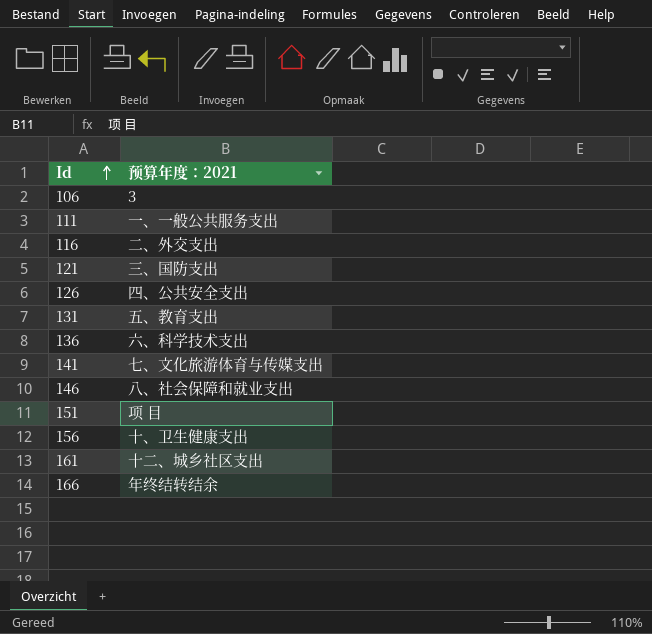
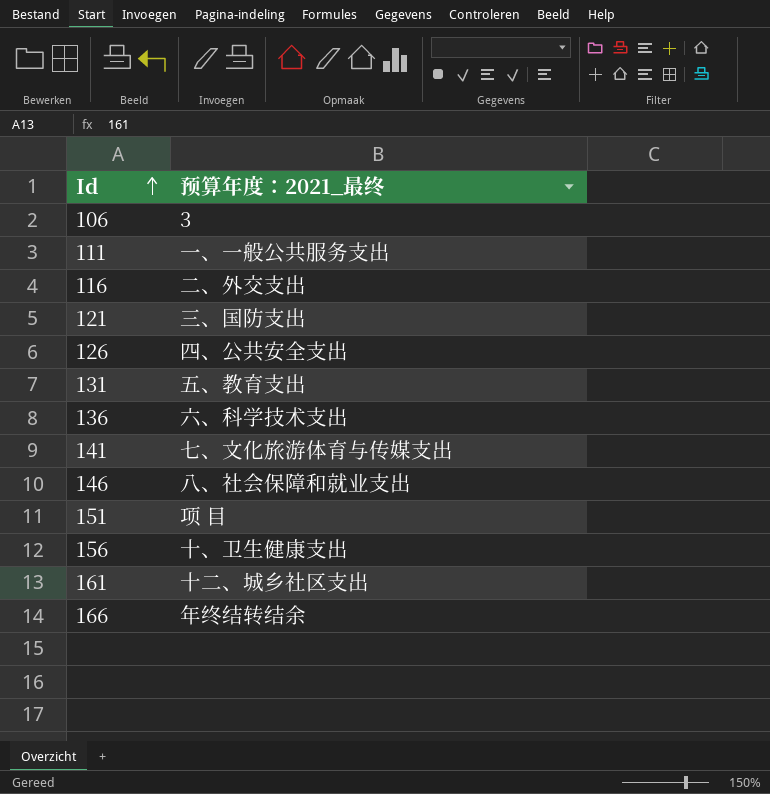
column name: 预算年度：2021 -> 预算年度：2021_最终

